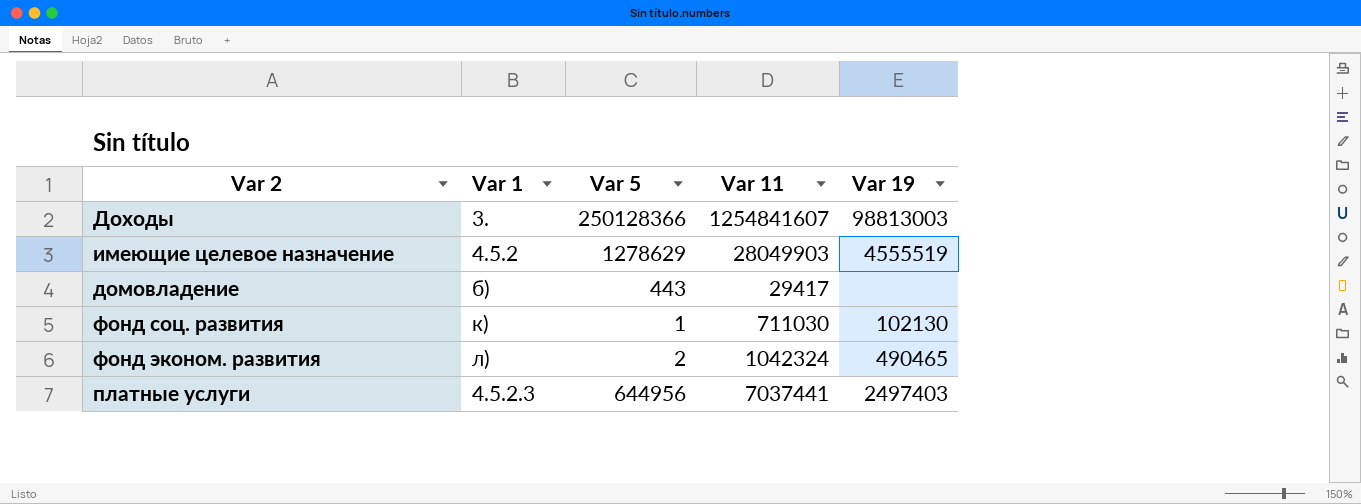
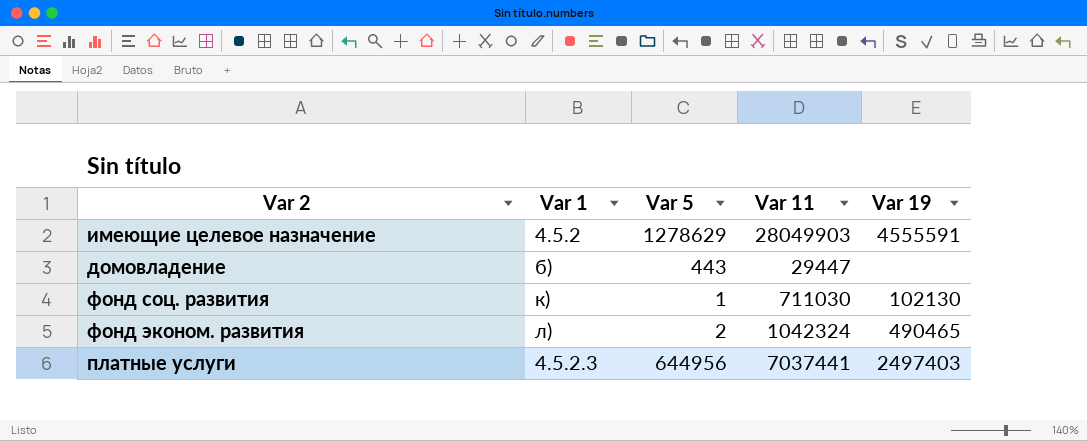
row Доходы: 3. | 250128366 | 1254841607 | 98813003 -> none
имеющие целевое назначение | Var 19: 4555519 -> 4555591
домовладение | Var 11: 29417 -> 29447

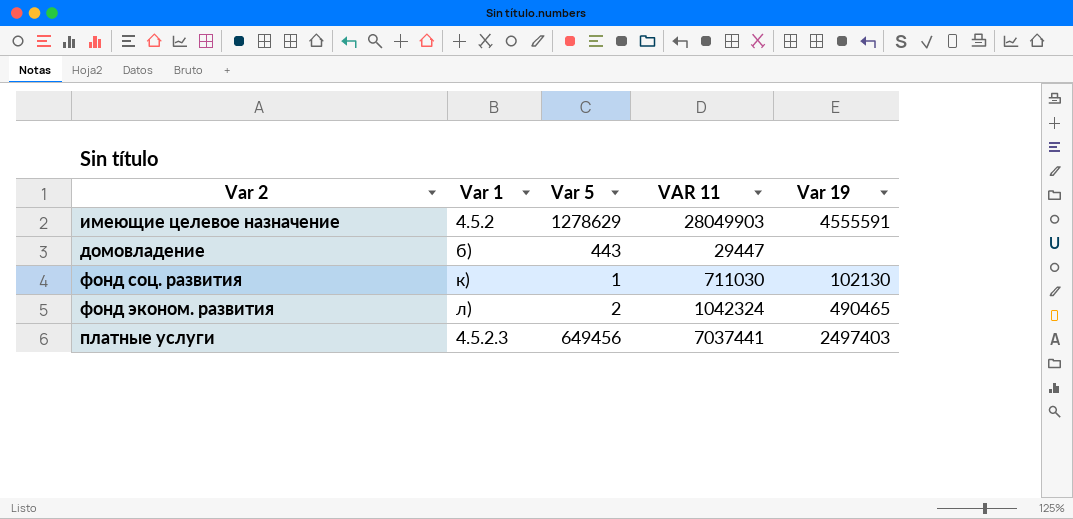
column name: Var 11 -> VAR 11
платные услуги | Var 5: 644956 -> 649456

